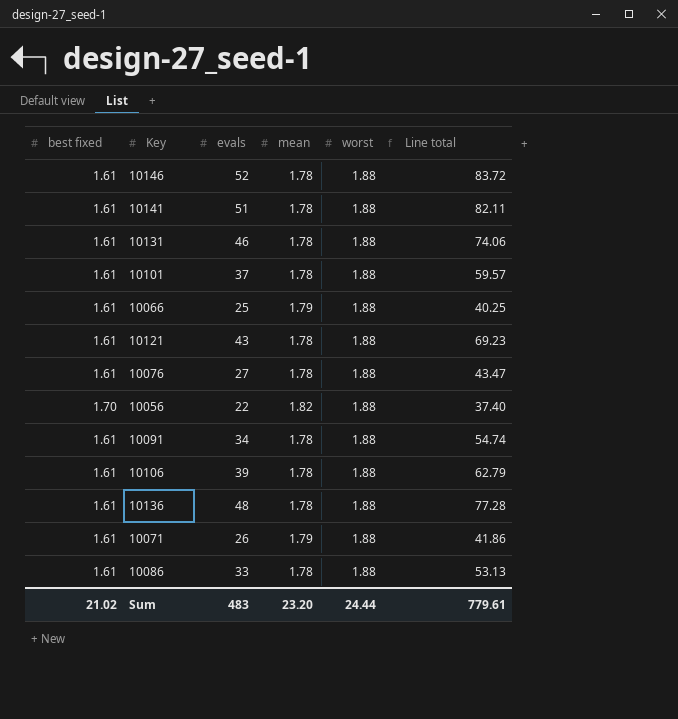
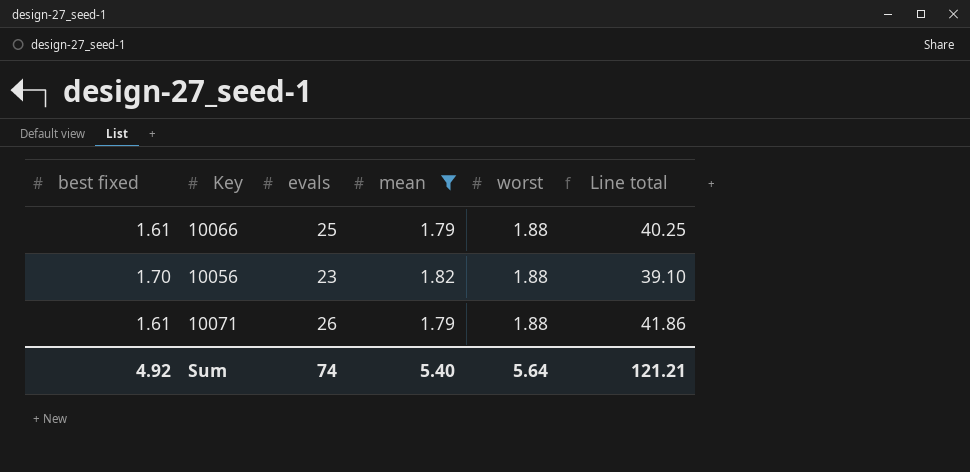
filter: none -> mean != 1.78
10056 | evals: 22 -> 23
10056 | Line total: 37.40 -> 39.10
Sum | best fixed: 21.02 -> 4.92
Sum | evals: 483 -> 74
Sum | mean: 23.20 -> 5.40
Sum | worst: 24.44 -> 5.64
Sum | Line total: 779.61 -> 121.21

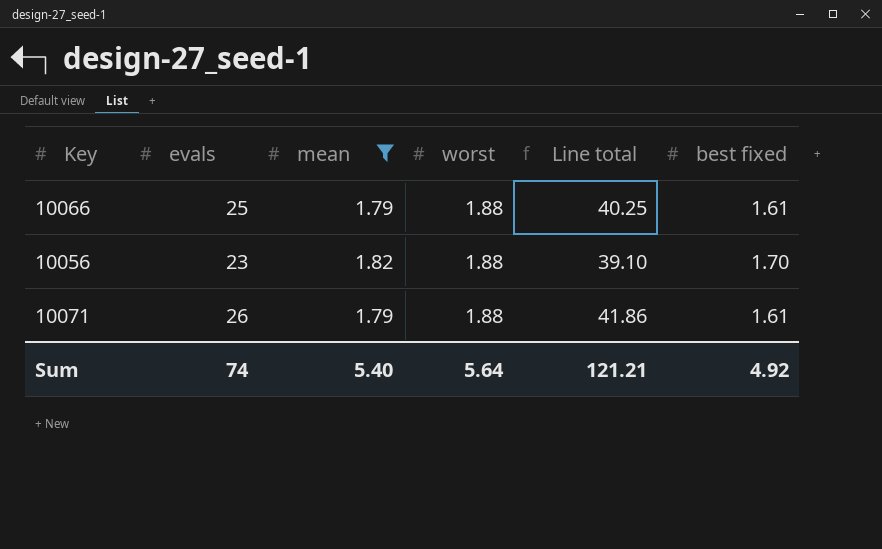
column best fixed | position: 1 -> 6

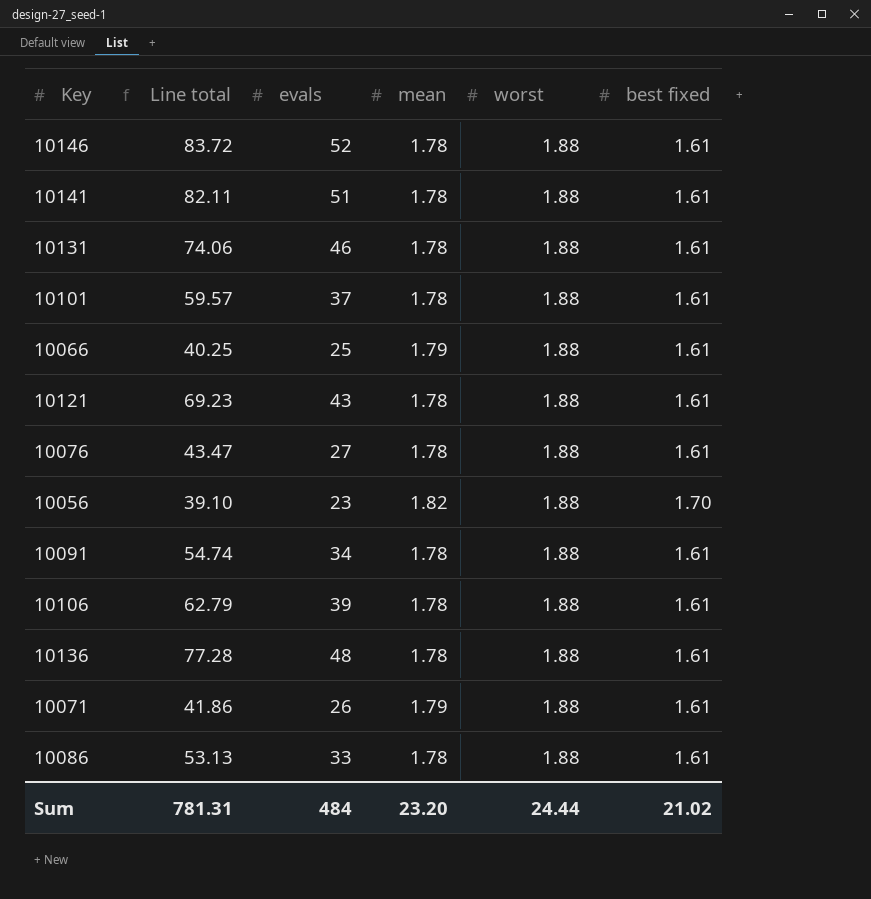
filter: mean != 1.78 -> none
column Line total | position: 5 -> 2
Sum | Line total: 121.21 -> 781.31
Sum | evals: 74 -> 484
Sum | mean: 5.40 -> 23.20
Sum | worst: 5.64 -> 24.44
Sum | best fixed: 4.92 -> 21.02

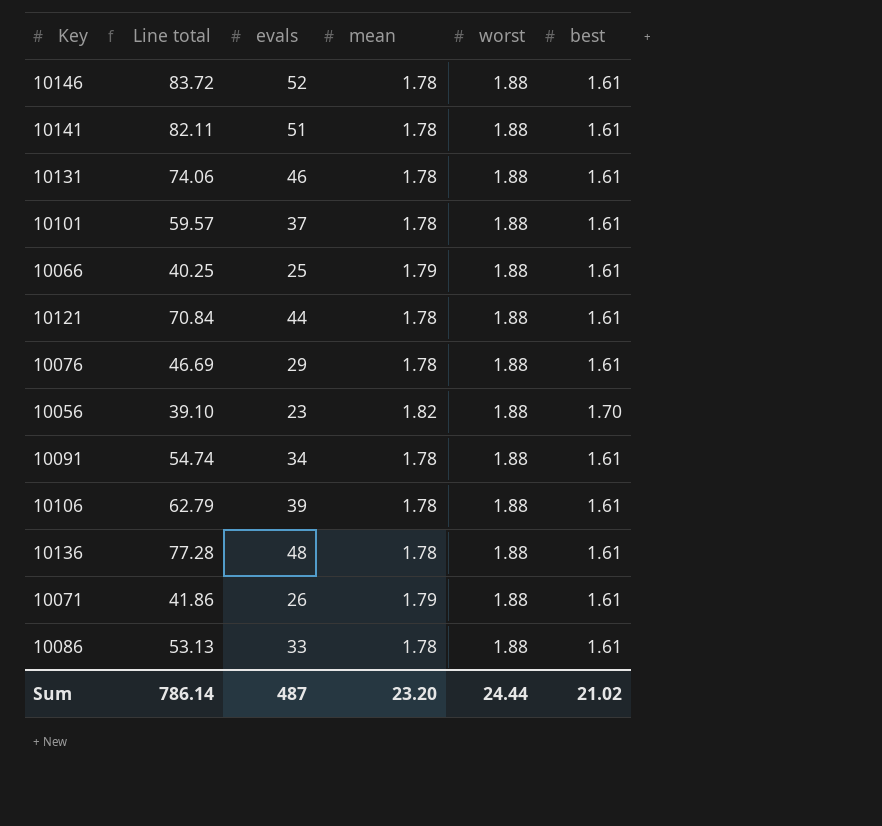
column name: best fixed -> best
10121 | Line total: 69.23 -> 70.84
10121 | evals: 43 -> 44
10076 | Line total: 43.47 -> 46.69
10076 | evals: 27 -> 29
Sum | Line total: 781.31 -> 786.14
Sum | evals: 484 -> 487

